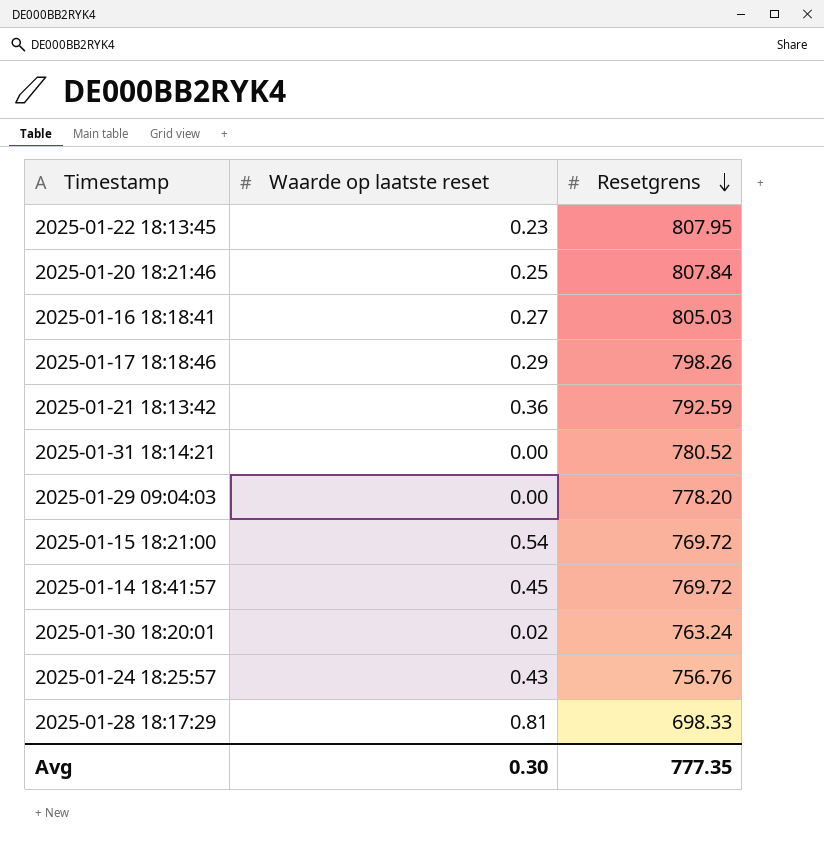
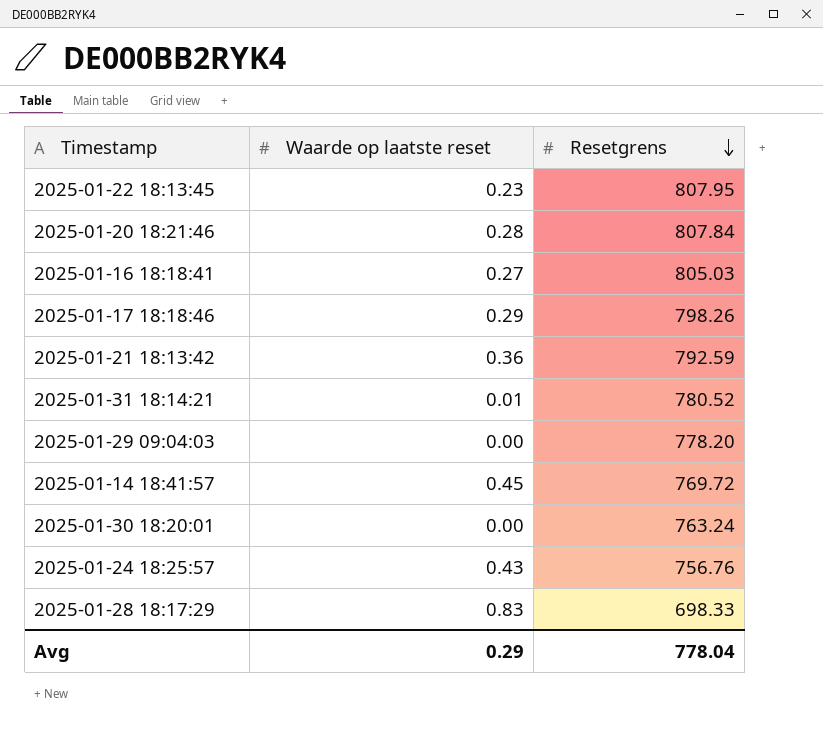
row 2025-01-15 18:21:00: 0.54 | 769.72 -> none
2025-01-20 18:21:46 | Waarde op laatste reset: 0.25 -> 0.28
2025-01-31 18:14:21 | Waarde op laatste reset: 0.00 -> 0.01
2025-01-30 18:20:01 | Waarde op laatste reset: 0.02 -> 0.00
2025-01-28 18:17:29 | Waarde op laatste reset: 0.81 -> 0.83
Avg | Waarde op laatste reset: 0.30 -> 0.29
Avg | Resetgrens: 777.35 -> 778.04

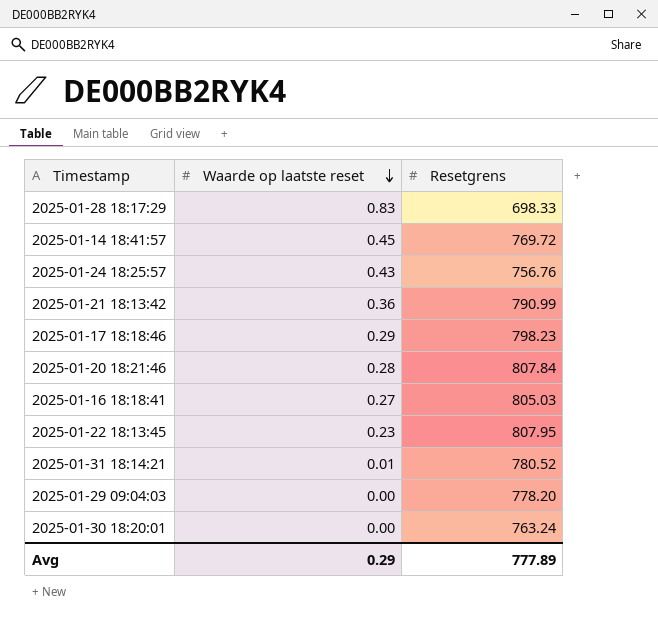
row order: Resetgrens descending -> Waarde op laatste reset descending
2025-01-21 18:13:42 | Resetgrens: 792.59 -> 790.99
2025-01-17 18:18:46 | Resetgrens: 798.26 -> 798.23
Avg | Resetgrens: 778.04 -> 777.89

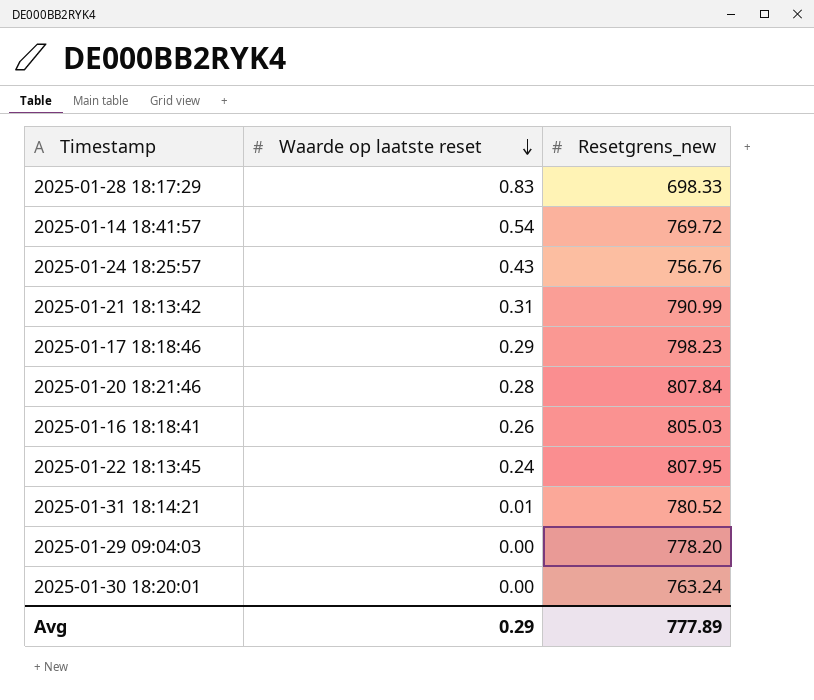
column name: Resetgrens -> Resetgrens_new
2025-01-14 18:41:57 | Waarde op laatste reset: 0.45 -> 0.54
2025-01-21 18:13:42 | Waarde op laatste reset: 0.36 -> 0.31
2025-01-16 18:18:41 | Waarde op laatste reset: 0.27 -> 0.26
2025-01-22 18:13:45 | Waarde op laatste reset: 0.23 -> 0.24

